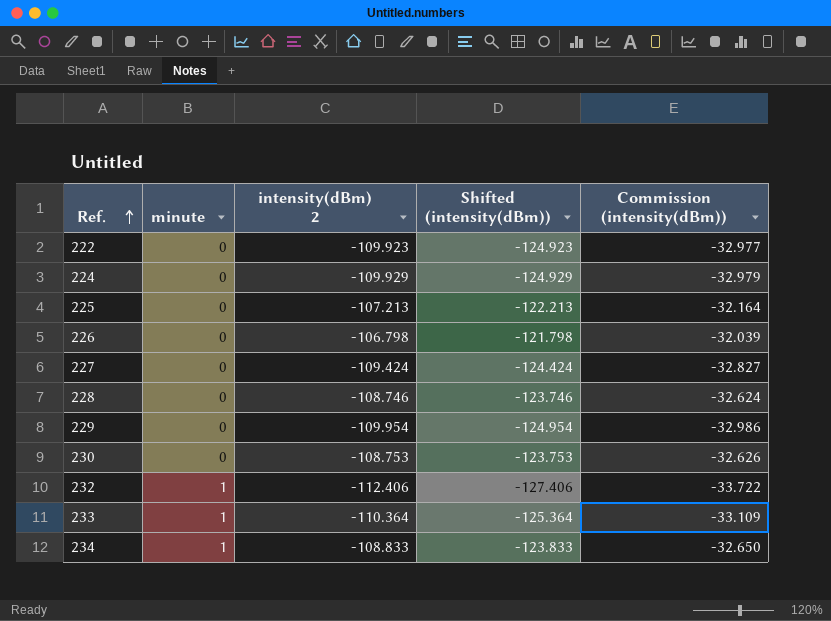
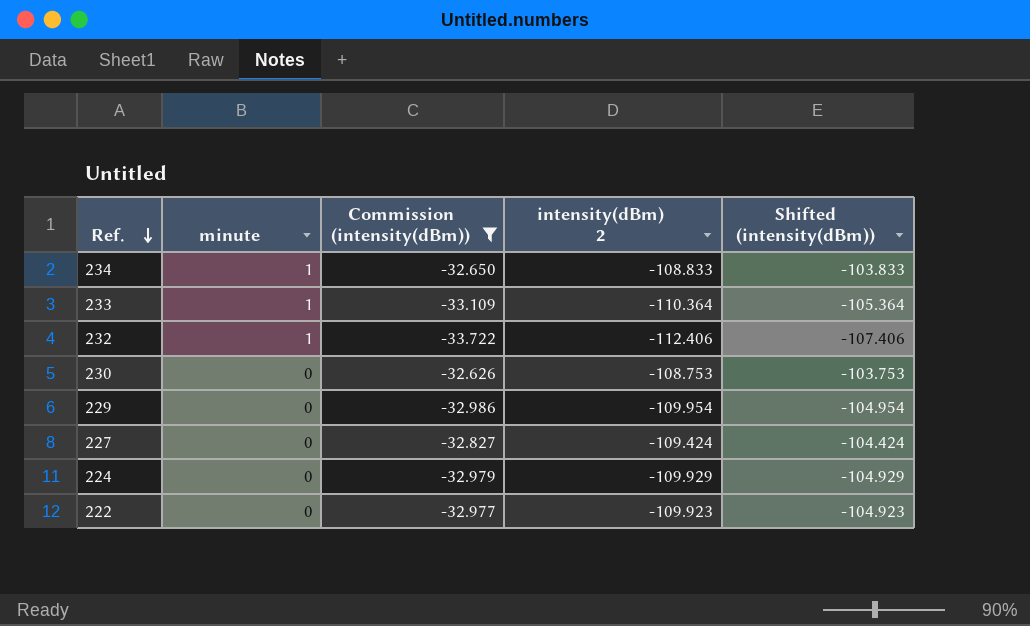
filter: none -> Commission (intensity(dBm)) <= -32.626
row order: Ref. ascending -> Ref. descending
column Commission (intensity(dBm)) | position: 5 -> 3
column Shifted (intensity(dBm)) | formula: [intensity(dBm) 2] - 15 -> [intensity(dBm) 2] + 5

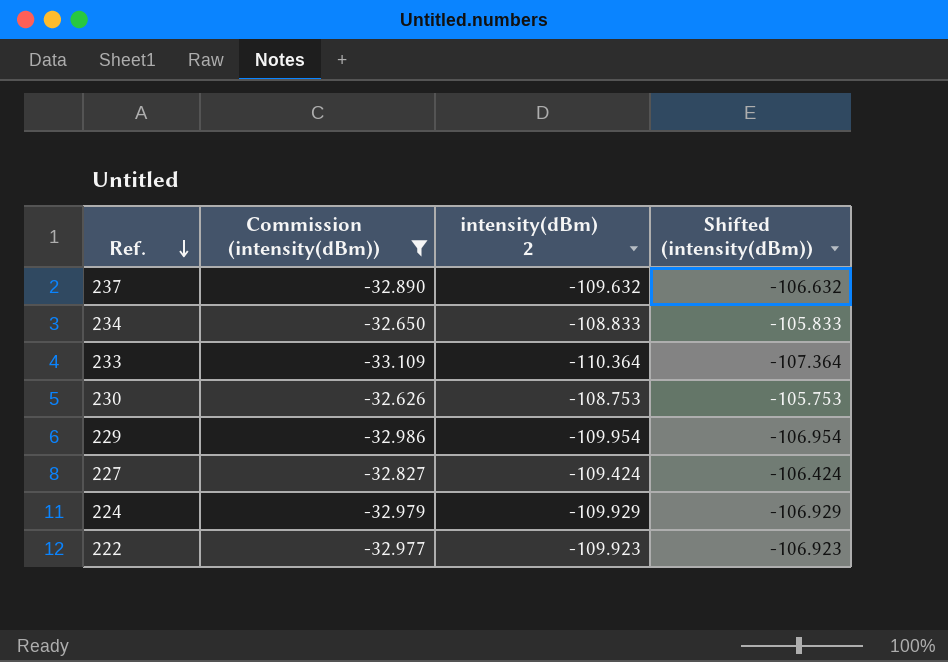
column minute | position: 2 -> none
column Shifted (intensity(dBm)) | formula: [intensity(dBm) 2] + 5 -> [intensity(dBm) 2] + 3
row 232: 1 | -33.722 | -112.406 | -107.406 -> none
row 237: none -> -32.890 | -109.632 | -106.632

